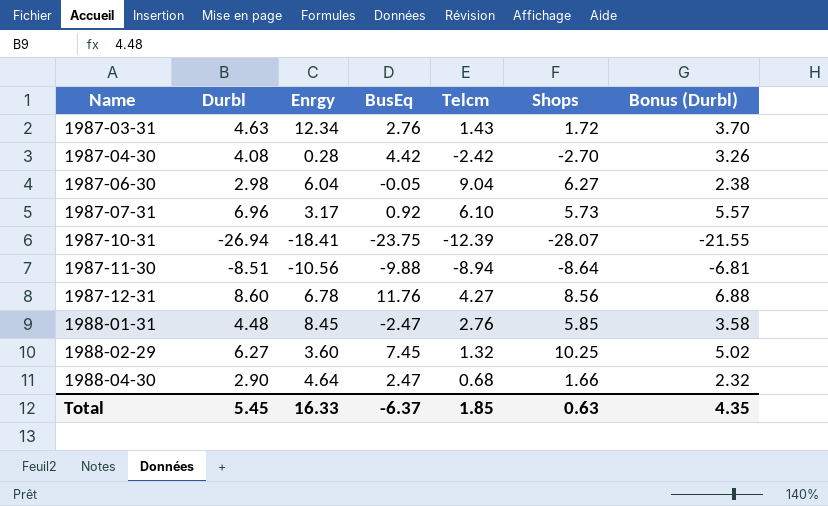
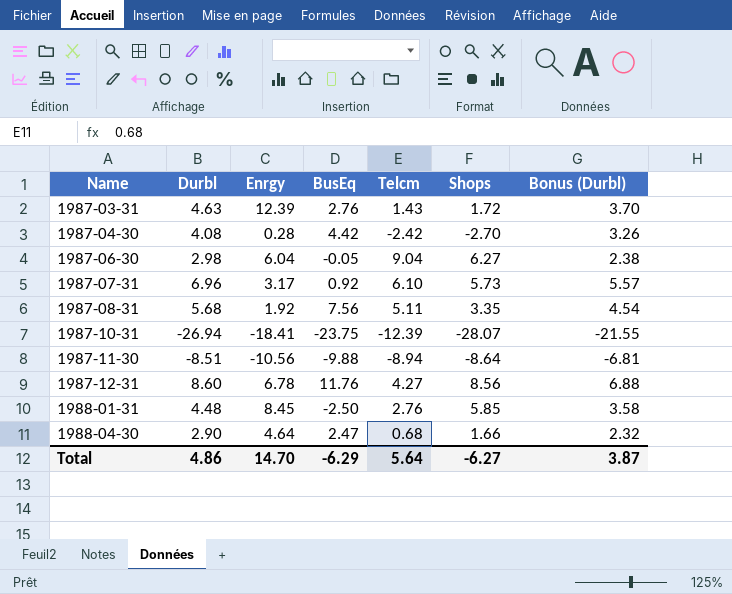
row 1988-02-29: 6.27 | 3.60 | 7.45 | 1.32 | 10.25 | 5.02 -> none
1987-03-31 | Enrgy: 12.34 -> 12.39
row 1987-08-31: none -> 5.68 | 1.92 | 7.56 | 5.11 | 3.35 | 4.54
1988-01-31 | BusEq: -2.47 -> -2.50
Total | Durbl: 5.45 -> 4.86
Total | Enrgy: 16.33 -> 14.70
Total | BusEq: -6.37 -> -6.29
Total | Telcm: 1.85 -> 5.64
Total | Shops: 0.63 -> -6.27
Total | Bonus (Durbl): 4.35 -> 3.87

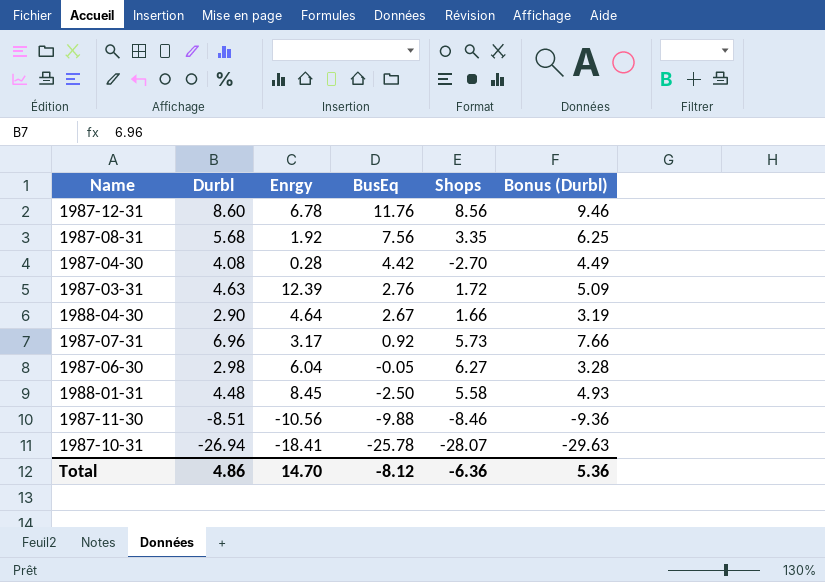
row order: Name ascending -> BusEq descending
column Telcm | position: 5 -> none
column Bonus (Durbl) | formula: [Durbl] * 0.8 -> [Durbl] * 1.1
1988-04-30 | BusEq: 2.47 -> 2.67
1988-01-31 | Shops: 5.85 -> 5.58
1987-11-30 | Shops: -8.64 -> -8.46
1987-10-31 | BusEq: -23.75 -> -25.78
Total | BusEq: -6.29 -> -8.12
Total | Shops: -6.27 -> -6.36
Total | Bonus (Durbl): 3.87 -> 5.36

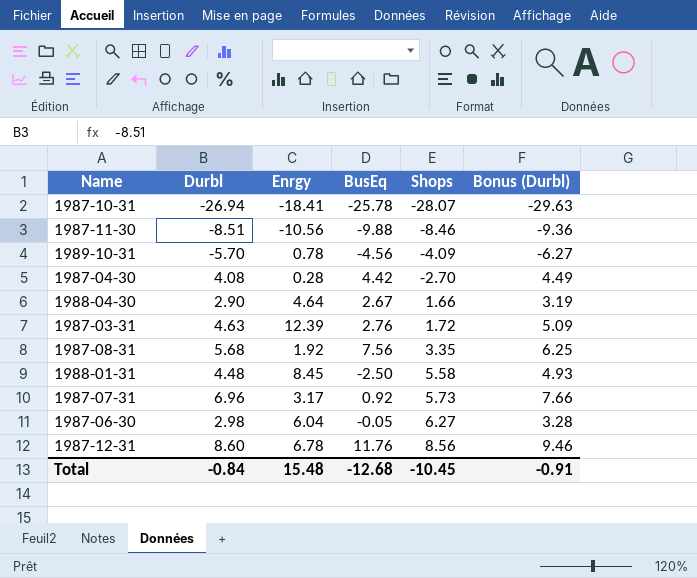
row order: BusEq descending -> Shops ascending
row 1989-10-31: none -> -5.70 | 0.78 | -4.56 | -4.09 | -6.27
Total | Durbl: 4.86 -> -0.84
Total | Enrgy: 14.70 -> 15.48
Total | BusEq: -8.12 -> -12.68
Total | Shops: -6.36 -> -10.45
Total | Bonus (Durbl): 5.36 -> -0.91

